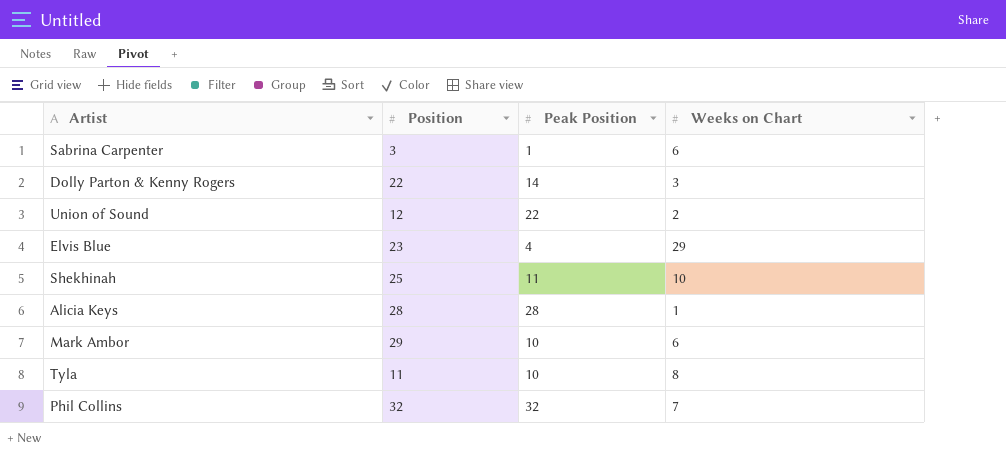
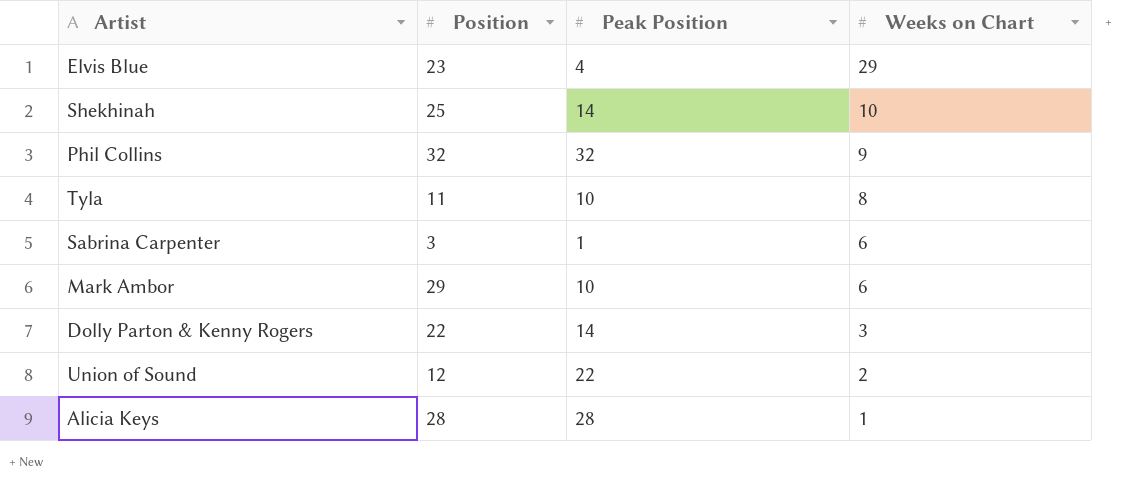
row order: none -> Weeks on Chart descending
Shekhinah | Peak Position: 11 -> 14
Phil Collins | Weeks on Chart: 7 -> 9

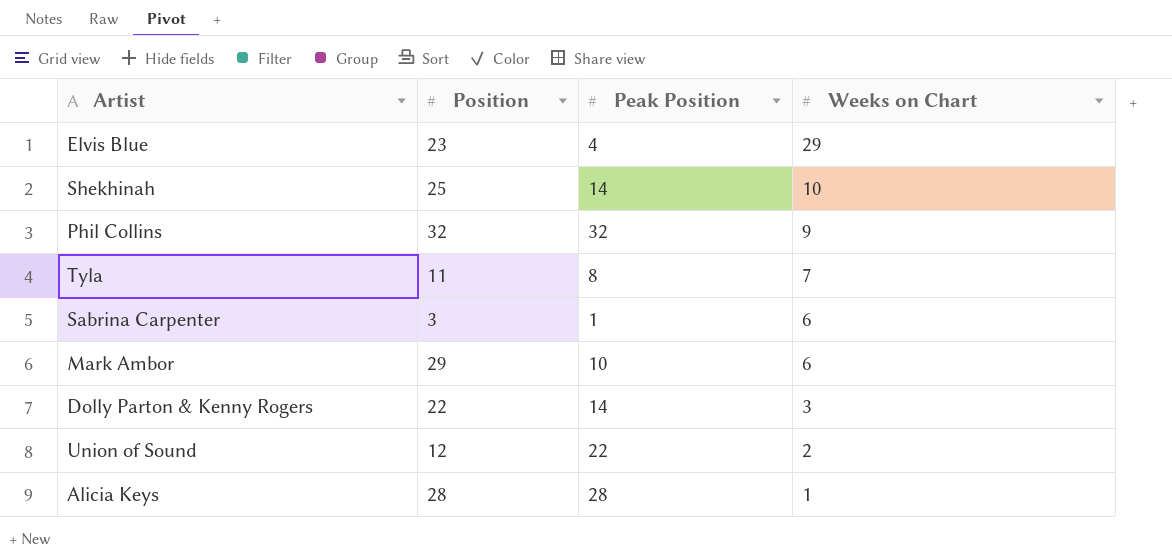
Tyla | Peak Position: 10 -> 8
Tyla | Weeks on Chart: 8 -> 7

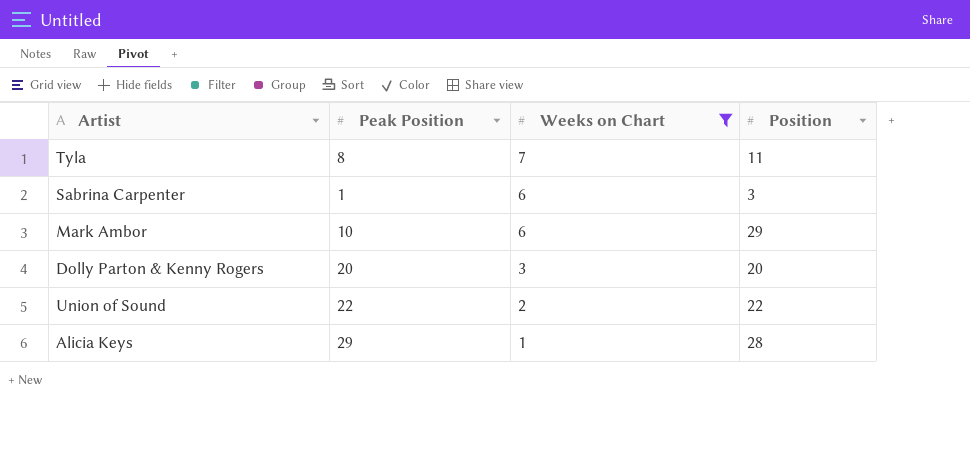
filter: none -> Weeks on Chart <= 7
column Position | position: 2 -> 4
Dolly Parton & Kenny Rogers | Peak Position: 14 -> 20
Dolly Parton & Kenny Rogers | Position: 22 -> 20
Union of Sound | Position: 12 -> 22
Alicia Keys | Peak Position: 28 -> 29

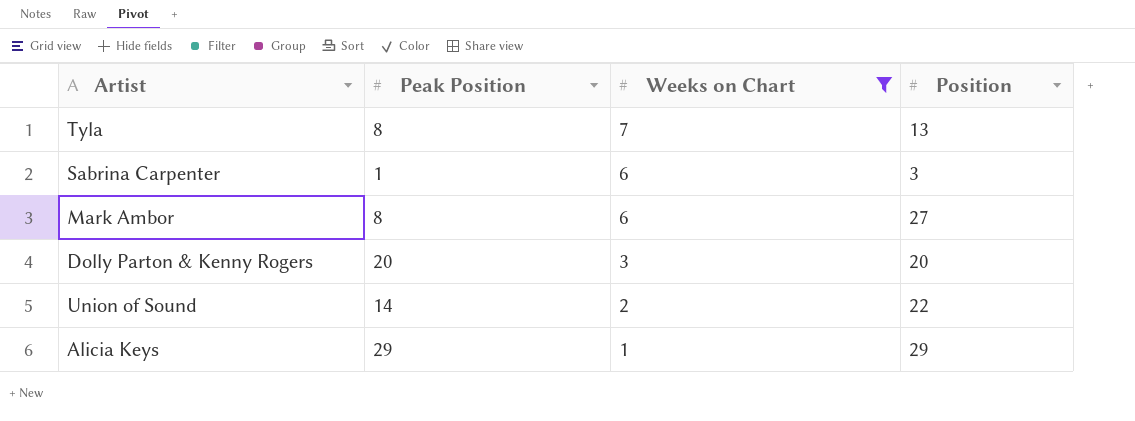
Tyla | Position: 11 -> 13
Mark Ambor | Peak Position: 10 -> 8
Mark Ambor | Position: 29 -> 27
Union of Sound | Peak Position: 22 -> 14
Alicia Keys | Position: 28 -> 29

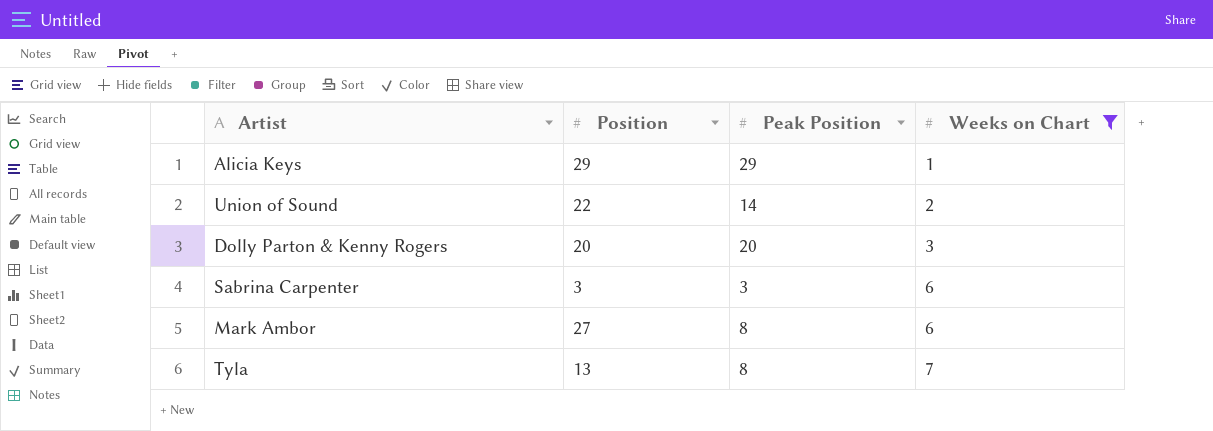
row order: Weeks on Chart descending -> Weeks on Chart ascending
column Position | position: 4 -> 2
Sabrina Carpenter | Peak Position: 1 -> 3

